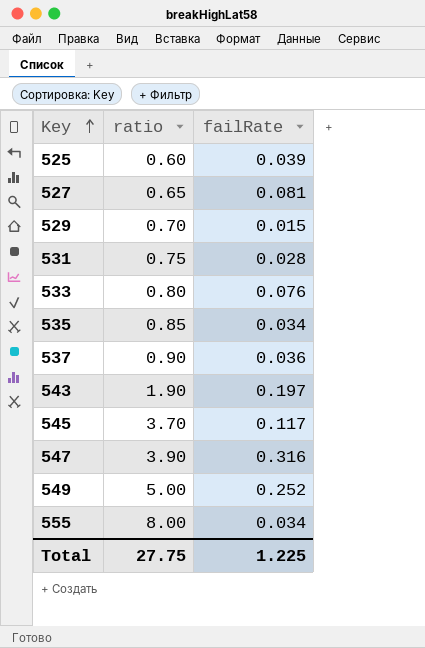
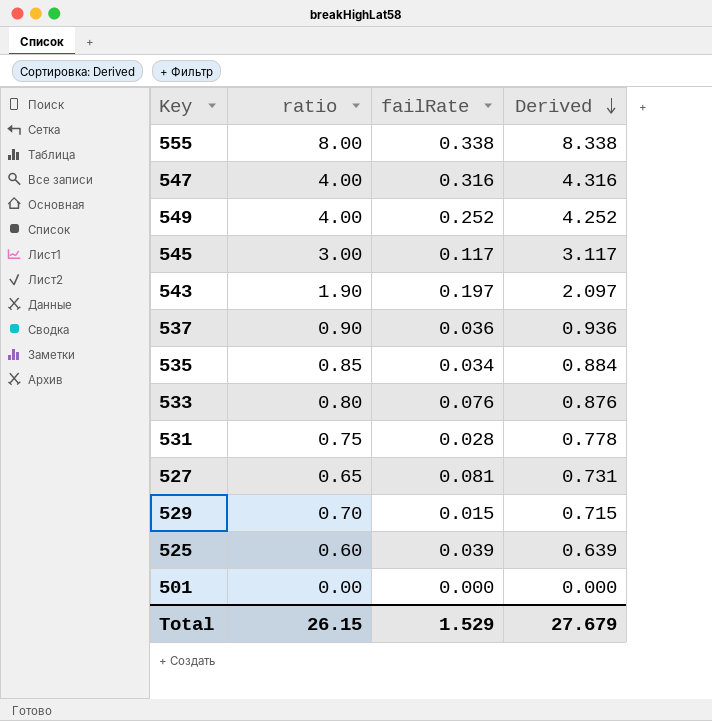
row order: Key ascending -> Derived descending
column Derived | formula: none -> [ratio] + [failRate]
555 | failRate: 0.034 -> 0.338
547 | ratio: 3.90 -> 4.00
549 | ratio: 5.00 -> 4.00
545 | ratio: 3.70 -> 3.00
row 501: none -> 0.00 | 0.000 | 0.000
Total | ratio: 27.75 -> 26.15
Total | failRate: 1.225 -> 1.529

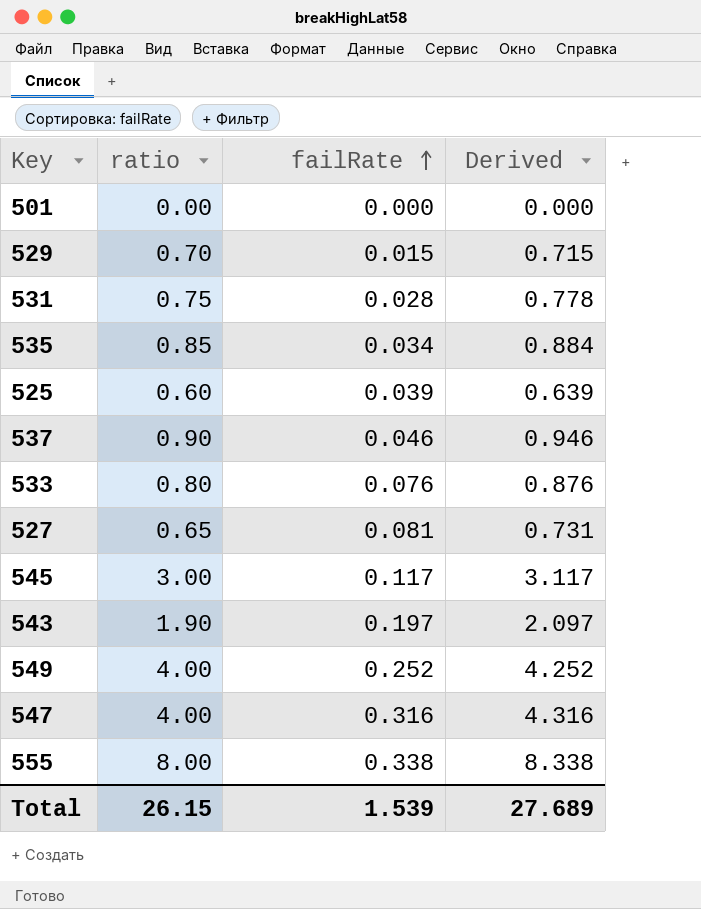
row order: Derived descending -> failRate ascending
537 | failRate: 0.036 -> 0.046
537 | Derived: 0.936 -> 0.946
Total | failRate: 1.529 -> 1.539
Total | Derived: 27.679 -> 27.689

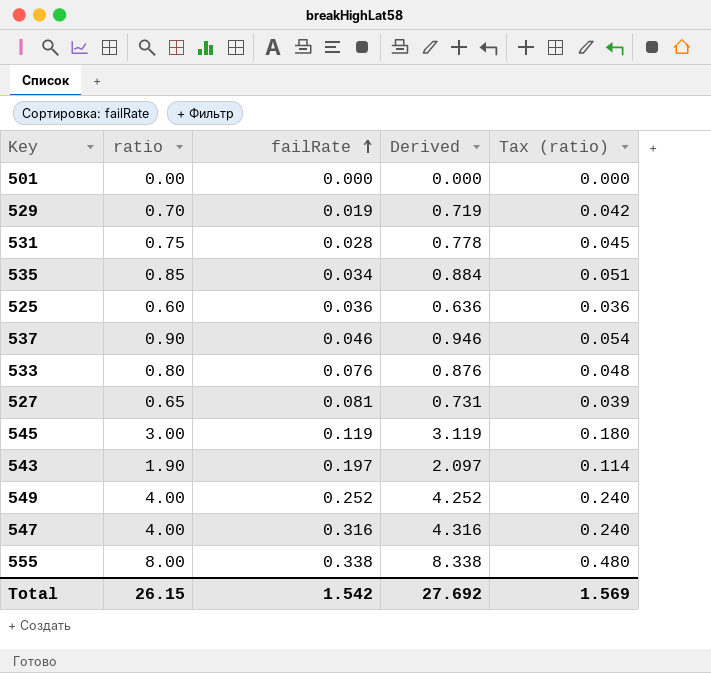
column Tax (ratio) | formula: none -> [ratio] * 0.06
529 | failRate: 0.015 -> 0.019
529 | Derived: 0.715 -> 0.719
525 | failRate: 0.039 -> 0.036
525 | Derived: 0.639 -> 0.636
545 | failRate: 0.117 -> 0.119
545 | Derived: 3.117 -> 3.119
Total | failRate: 1.539 -> 1.542
Total | Derived: 27.689 -> 27.692

